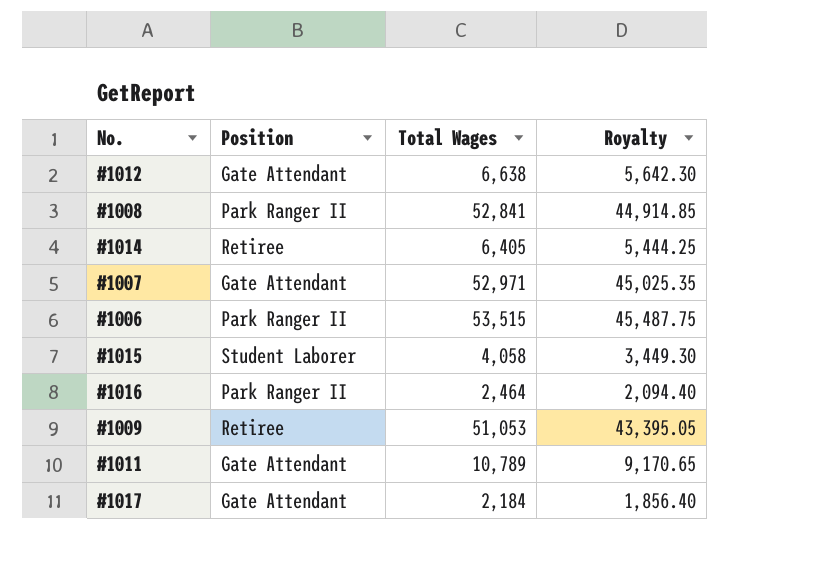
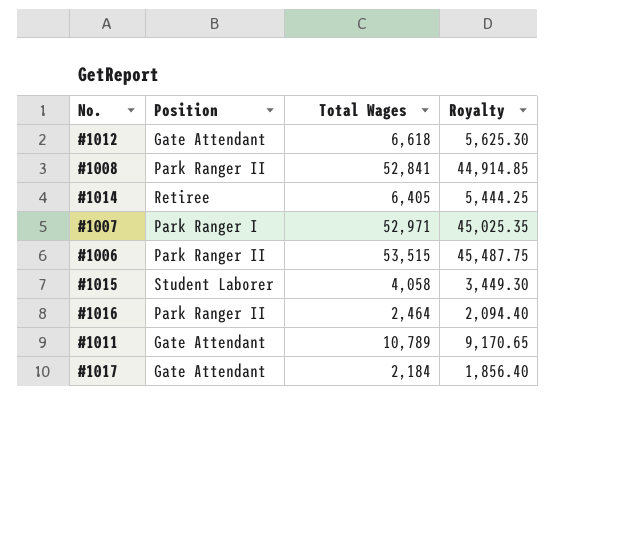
row #1009: Retiree | 51,053 | 43,395.05 -> none
#1012 | Total Wages: 6,638 -> 6,618
#1012 | Royalty: 5,642.30 -> 5,625.30
#1007 | Position: Gate Attendant -> Park Ranger I

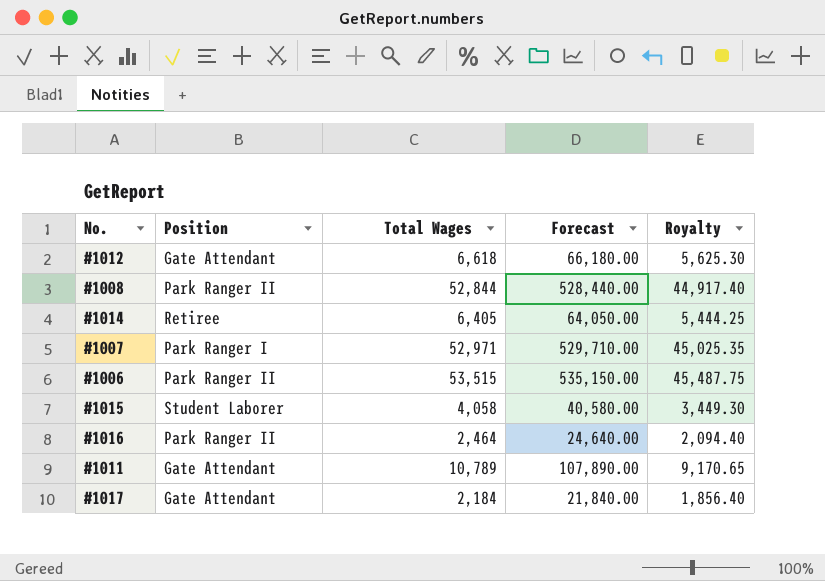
column Forecast | formula: none -> [Total Wages] * 10
#1008 | Total Wages: 52,841 -> 52,844
#1008 | Royalty: 44,914.85 -> 44,917.40

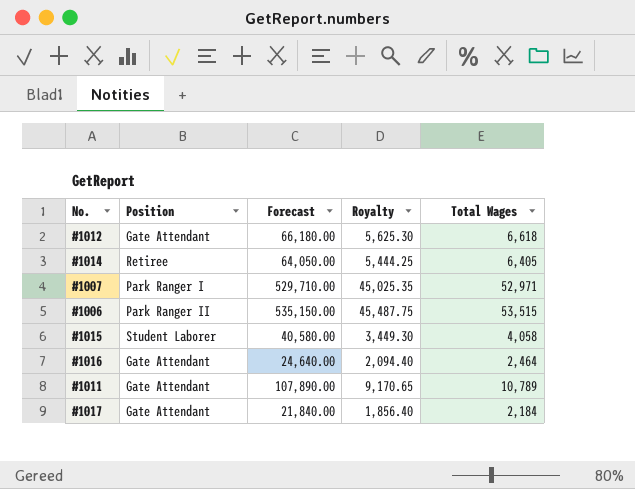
column Total Wages | position: 3 -> 5
row #1008: Park Ranger II | 52,844 | 528,440.00 | 44,917.40 -> none
#1016 | Position: Park Ranger II -> Gate Attendant

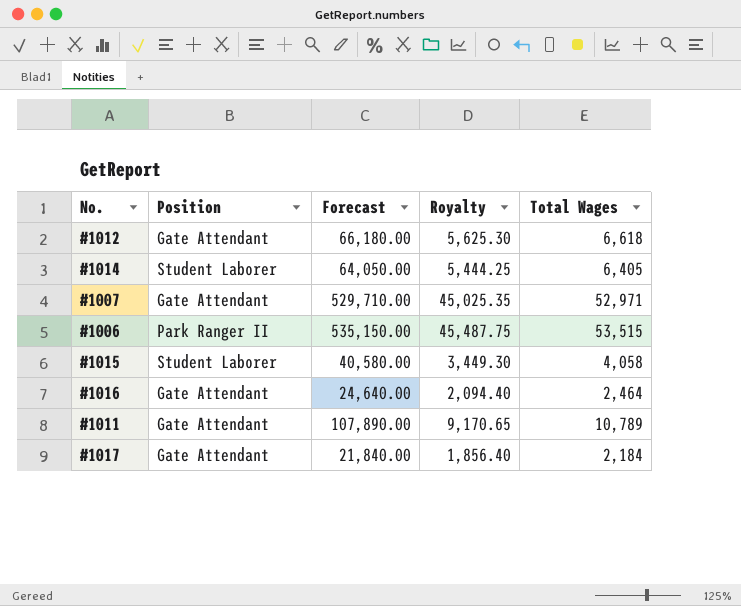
#1014 | Position: Retiree -> Student Laborer
#1007 | Position: Park Ranger I -> Gate Attendant

